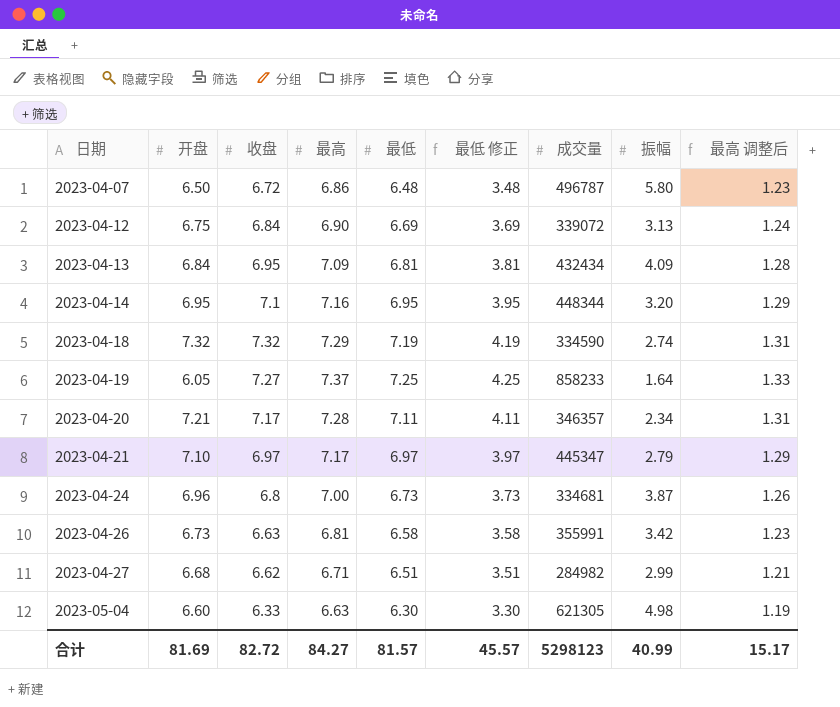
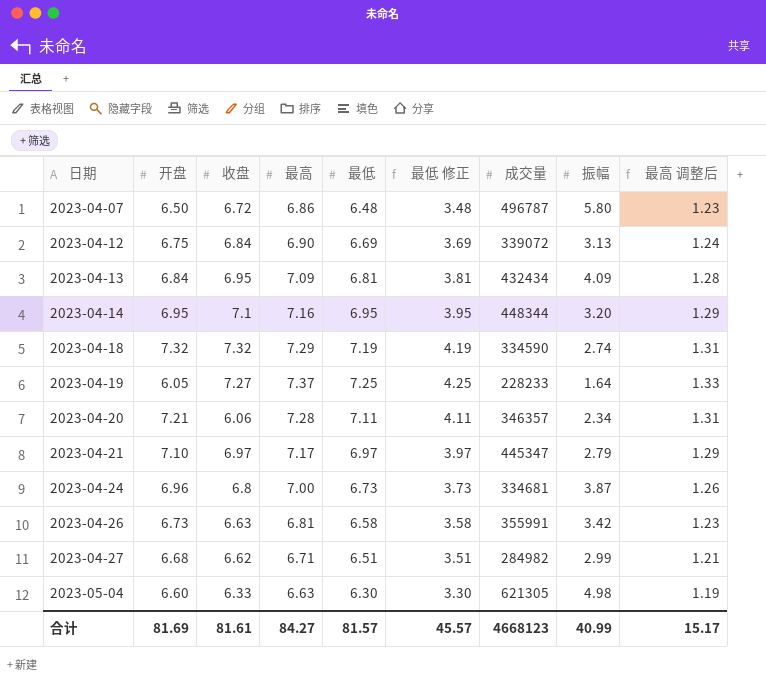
2023-04-19 | 成交量: 858233 -> 228233
2023-04-20 | 收盘: 7.17 -> 6.06
合计 | 收盘: 82.72 -> 81.61
合计 | 成交量: 5298123 -> 4668123

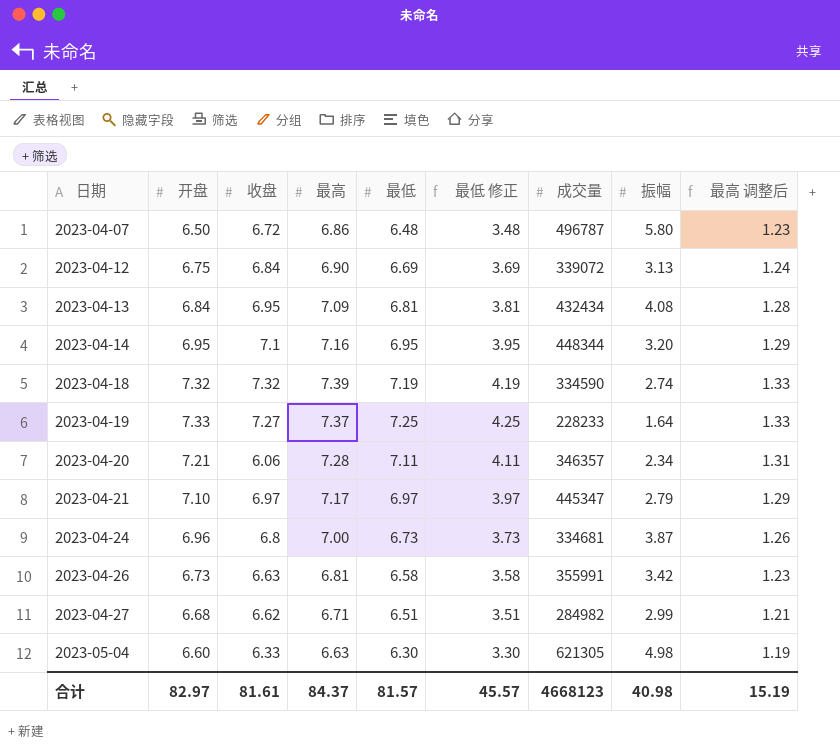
2023-04-13 | 振幅: 4.09 -> 4.08
2023-04-18 | 最高: 7.29 -> 7.39
2023-04-18 | 最高 调整后: 1.31 -> 1.33
2023-04-19 | 开盘: 6.05 -> 7.33
合计 | 开盘: 81.69 -> 82.97
合计 | 最高: 84.27 -> 84.37
合计 | 振幅: 40.99 -> 40.98
合计 | 最高 调整后: 15.17 -> 15.19

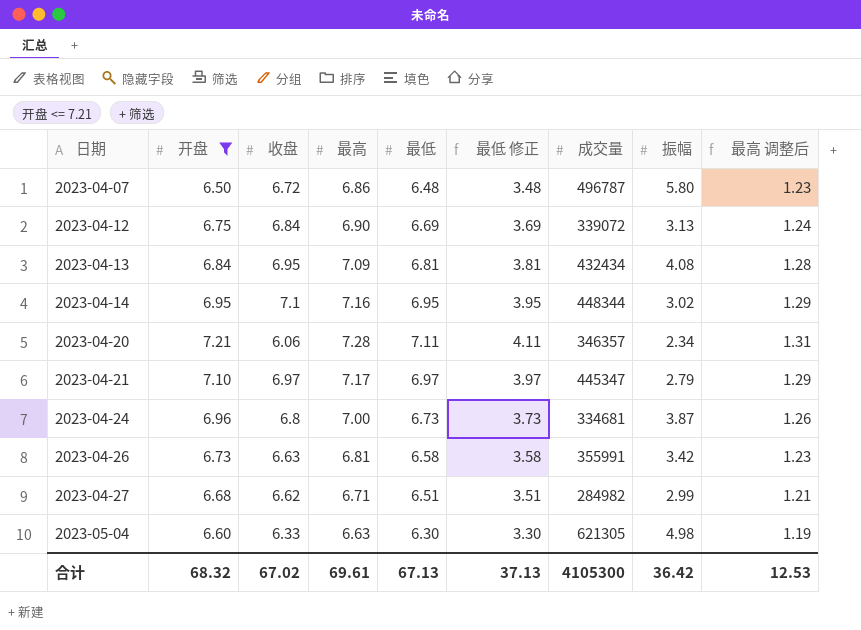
filter: none -> 开盘 <= 7.21
2023-04-14 | 振幅: 3.20 -> 3.02
合计 | 开盘: 82.97 -> 68.32
合计 | 收盘: 81.61 -> 67.02
合计 | 最高: 84.37 -> 69.61
合计 | 最低: 81.57 -> 67.13
合计 | 最低 修正: 45.57 -> 37.13
合计 | 成交量: 4668123 -> 4105300
合计 | 振幅: 40.98 -> 36.42
合计 | 最高 调整后: 15.19 -> 12.53

